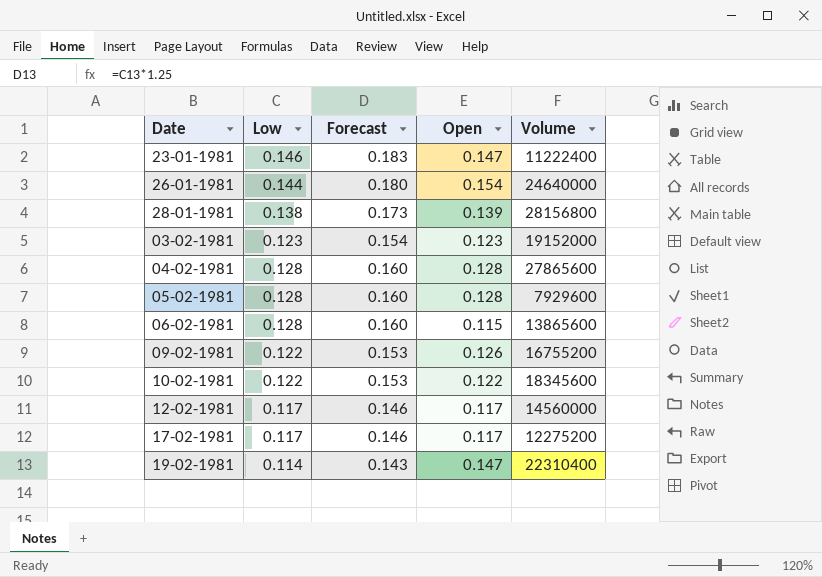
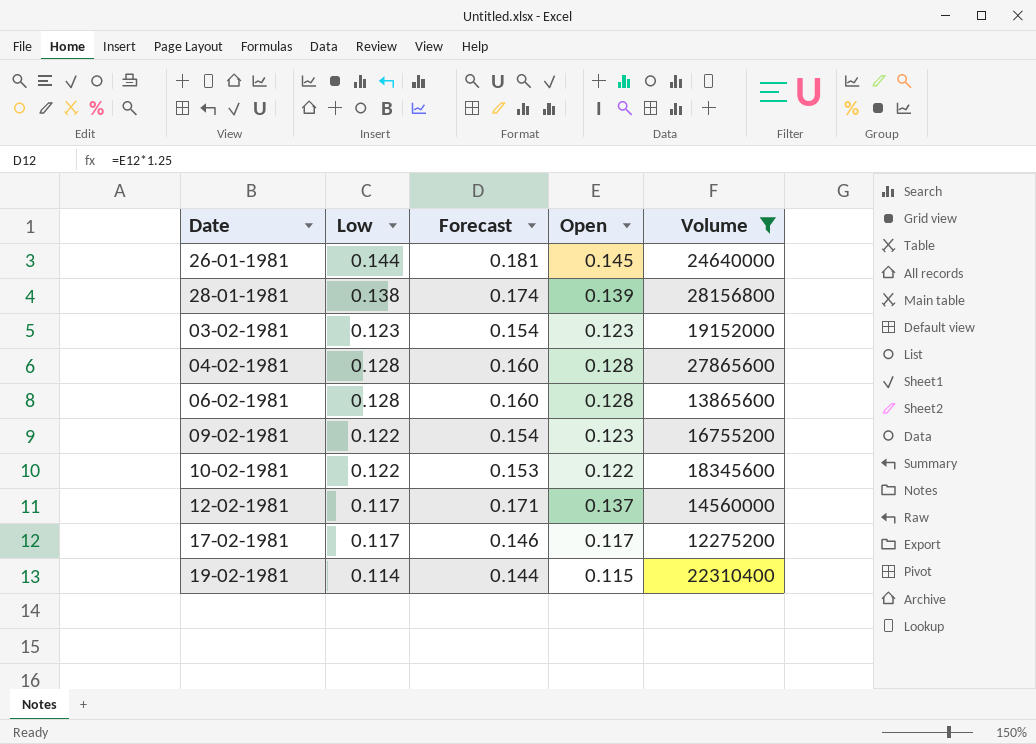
filter: none -> Volume >= 12275200
column Forecast | formula: [Low] * 1.25 -> [Open] * 1.25
26-01-1981 | Open: 0.154 -> 0.145
06-02-1981 | Open: 0.115 -> 0.128
09-02-1981 | Open: 0.126 -> 0.123
12-02-1981 | Open: 0.117 -> 0.137
19-02-1981 | Open: 0.147 -> 0.115

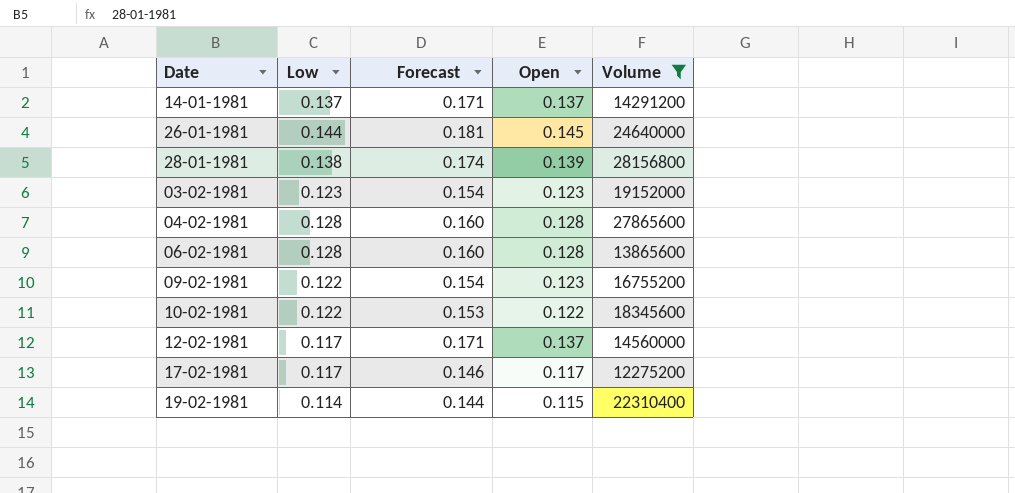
row 14-01-1981: none -> 0.137 | 0.171 | 0.137 | 14291200

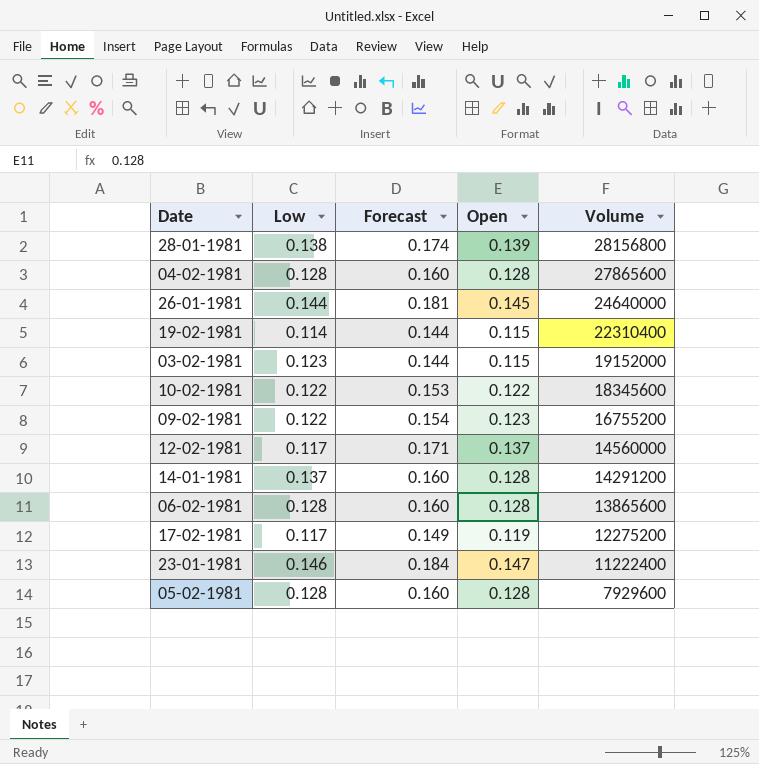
filter: Volume >= 12275200 -> none
row order: Date ascending -> Volume descending
03-02-1981 | Forecast: 0.154 -> 0.144
03-02-1981 | Open: 0.123 -> 0.115
14-01-1981 | Forecast: 0.171 -> 0.160
14-01-1981 | Open: 0.137 -> 0.128
17-02-1981 | Forecast: 0.146 -> 0.149
17-02-1981 | Open: 0.117 -> 0.119

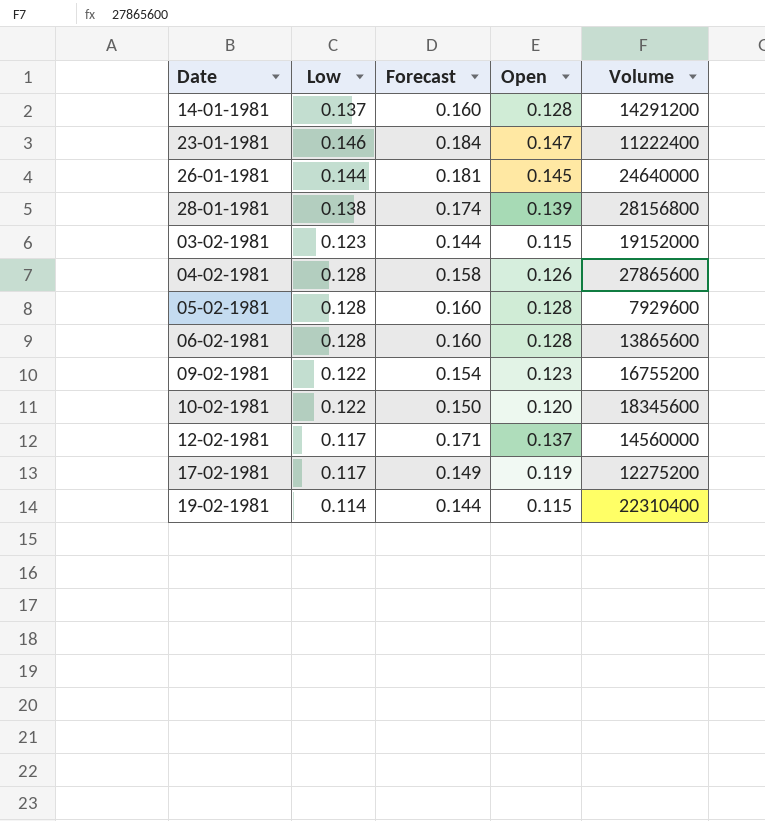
row order: Volume descending -> Date ascending
04-02-1981 | Forecast: 0.160 -> 0.158
04-02-1981 | Open: 0.128 -> 0.126
10-02-1981 | Forecast: 0.153 -> 0.150
10-02-1981 | Open: 0.122 -> 0.120

